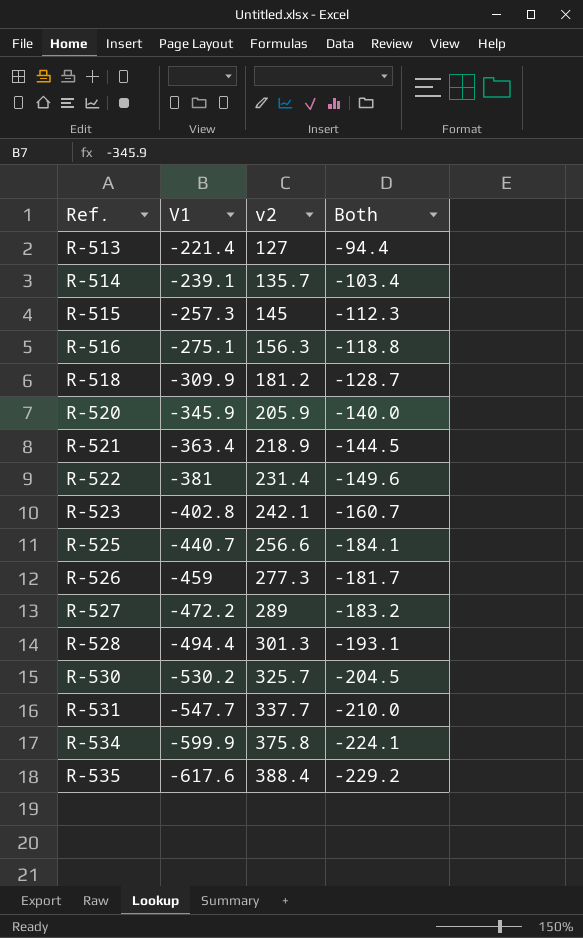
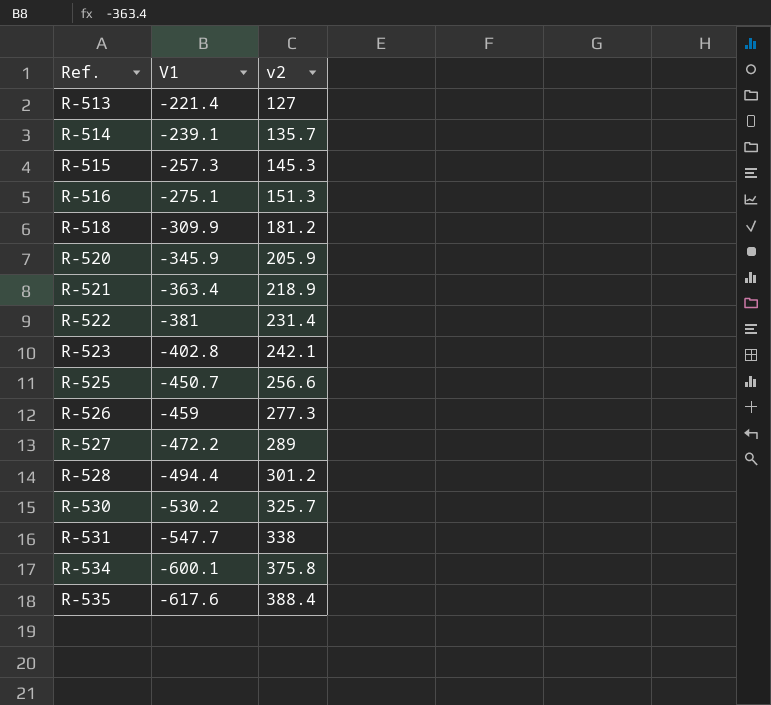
column Both | formula: [V1] + [v2] -> none
R-515 | v2: 145 -> 145.3
R-516 | v2: 156.3 -> 151.3
R-525 | V1: -440.7 -> -450.7
R-528 | v2: 301.3 -> 301.2
R-531 | v2: 337.7 -> 338
R-534 | V1: -599.9 -> -600.1

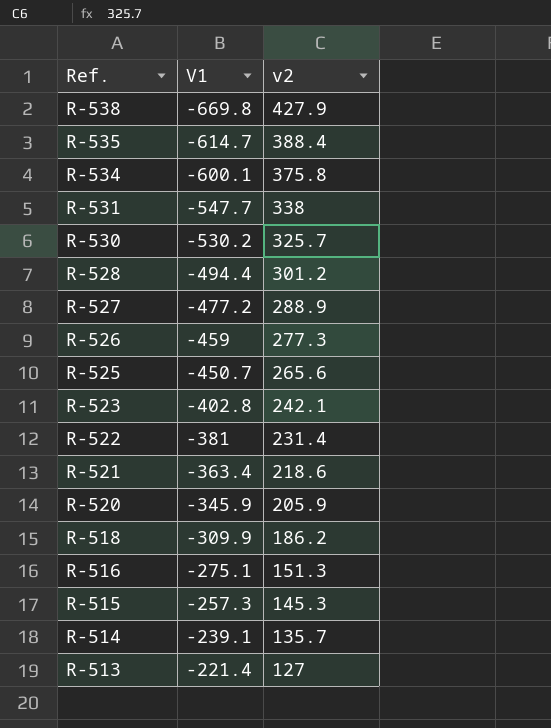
row order: Ref. ascending -> Ref. descending
row R-538: none -> -669.8 | 427.9
R-535 | V1: -617.6 -> -614.7
R-527 | V1: -472.2 -> -477.2
R-527 | v2: 289 -> 288.9
R-525 | v2: 256.6 -> 265.6
R-521 | v2: 218.9 -> 218.6
R-518 | v2: 181.2 -> 186.2

